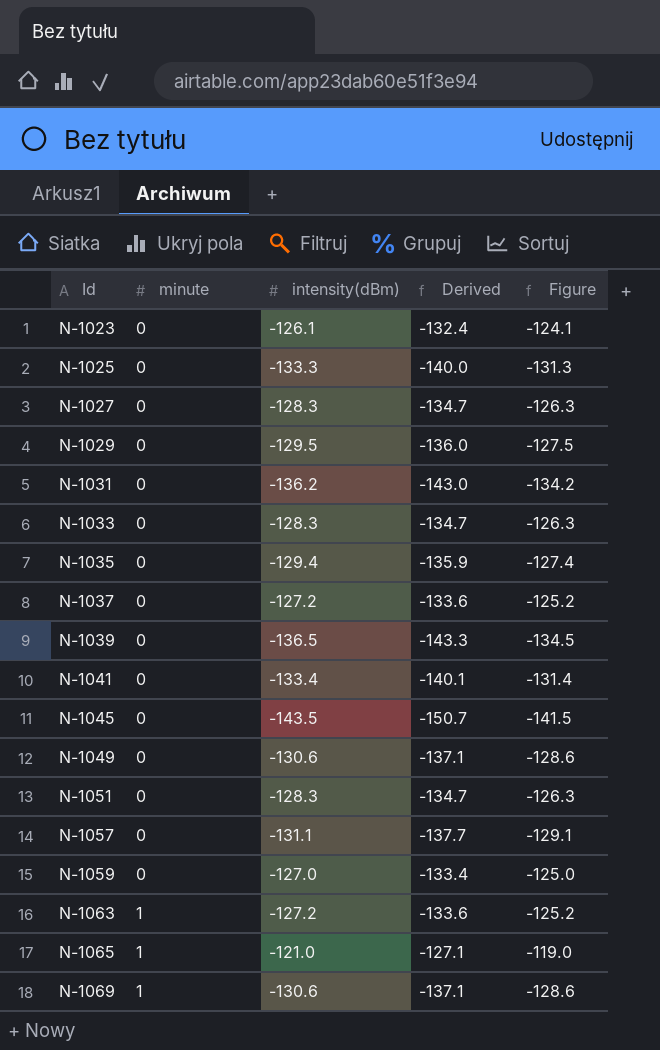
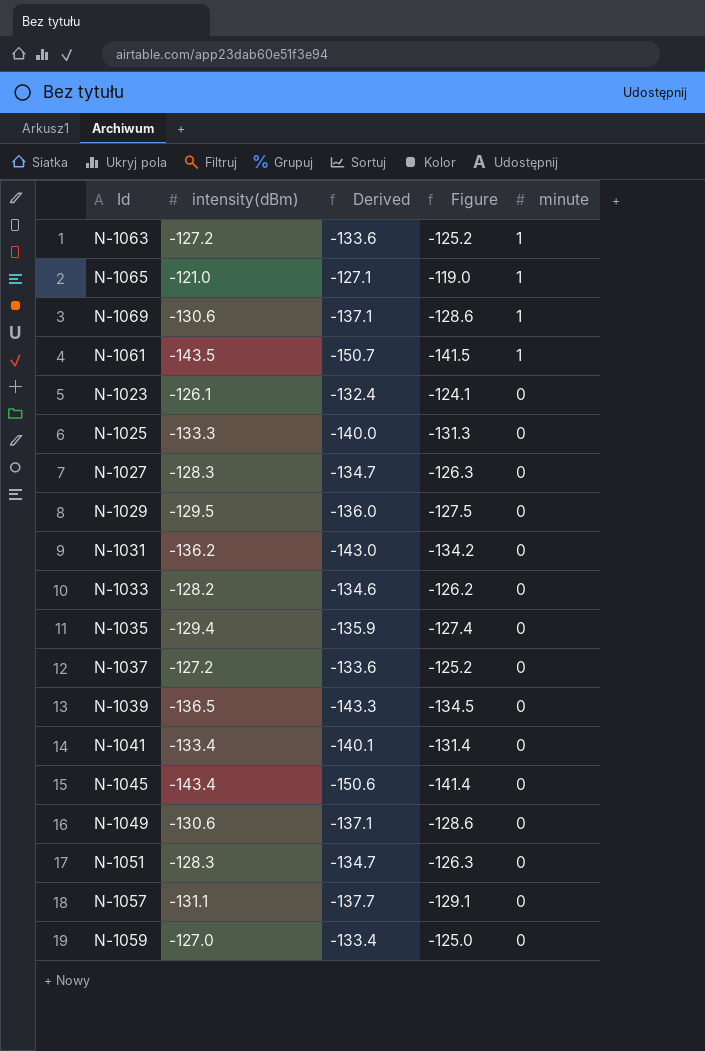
row order: Id ascending -> minute descending
column minute | position: 2 -> 5
row N-1061: none -> -143.5 | -150.7 | -141.5 | 1
N-1033 | intensity(dBm): -128.3 -> -128.2
N-1033 | Derived: -134.7 -> -134.6
N-1033 | Figure: -126.3 -> -126.2
N-1045 | intensity(dBm): -143.5 -> -143.4
N-1045 | Derived: -150.7 -> -150.6
N-1045 | Figure: -141.5 -> -141.4

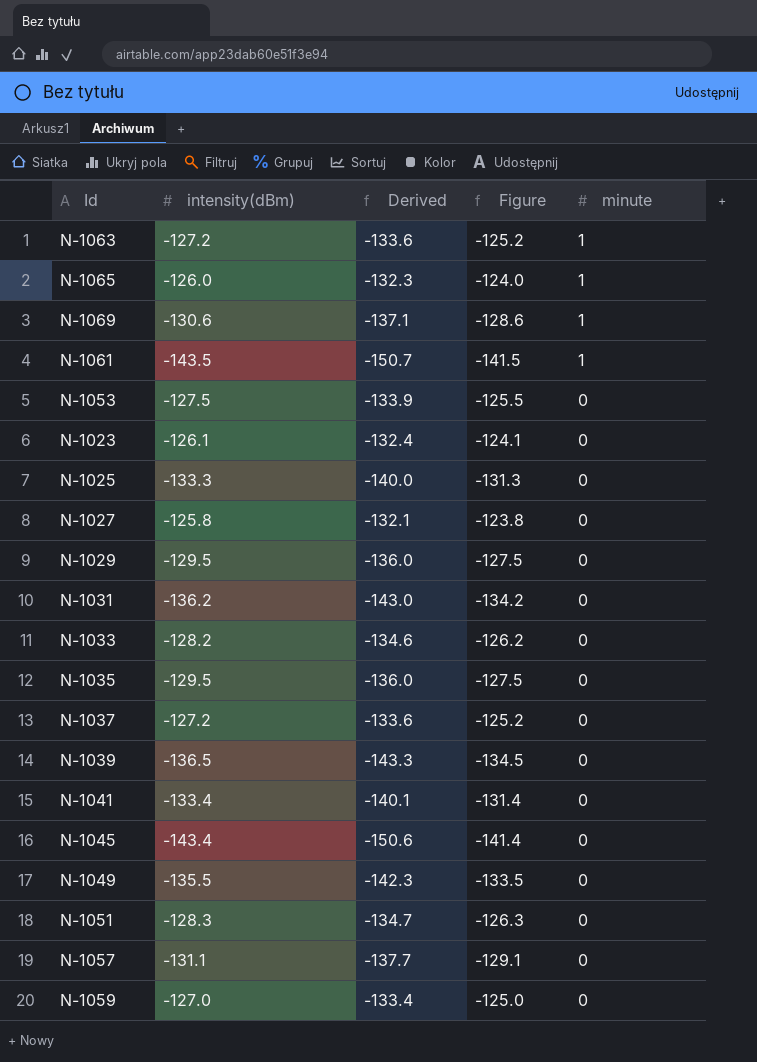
N-1065 | intensity(dBm): -121.0 -> -126.0
N-1065 | Derived: -127.1 -> -132.3
N-1065 | Figure: -119.0 -> -124.0
row N-1053: none -> -127.5 | -133.9 | -125.5 | 0
N-1027 | intensity(dBm): -128.3 -> -125.8
N-1027 | Derived: -134.7 -> -132.1
N-1027 | Figure: -126.3 -> -123.8
N-1035 | intensity(dBm): -129.4 -> -129.5
N-1035 | Derived: -135.9 -> -136.0
N-1035 | Figure: -127.4 -> -127.5
N-1049 | intensity(dBm): -130.6 -> -135.5
N-1049 | Derived: -137.1 -> -142.3
N-1049 | Figure: -128.6 -> -133.5

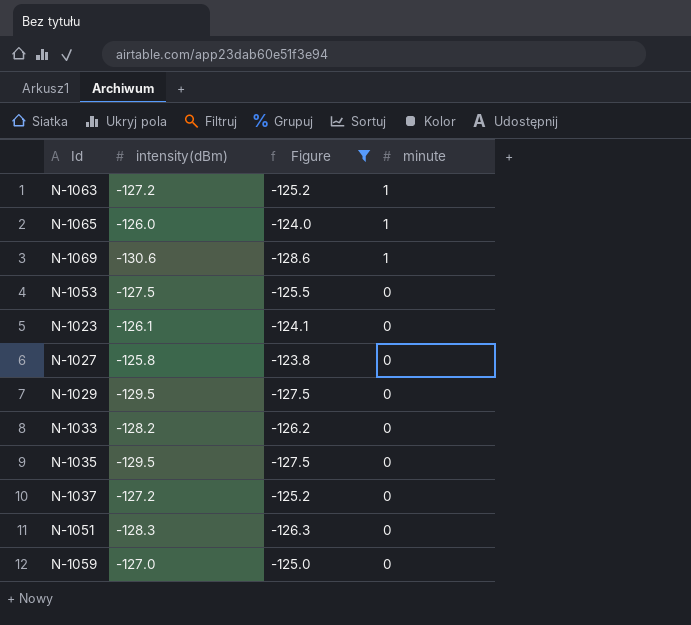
filter: none -> Figure >= -128.6
column Derived | formula: [intensity(dBm)] * 1.05 -> none

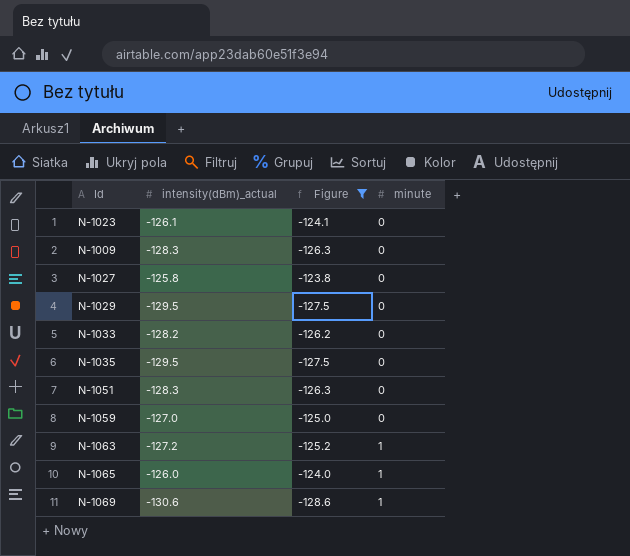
row order: minute descending -> minute ascending
column name: intensity(dBm) -> intensity(dBm)_actual
row N-1053: -127.5 | -125.5 | 0 -> none
row N-1037: -127.2 | -125.2 | 0 -> none
row N-1009: none -> -128.3 | -126.3 | 0

